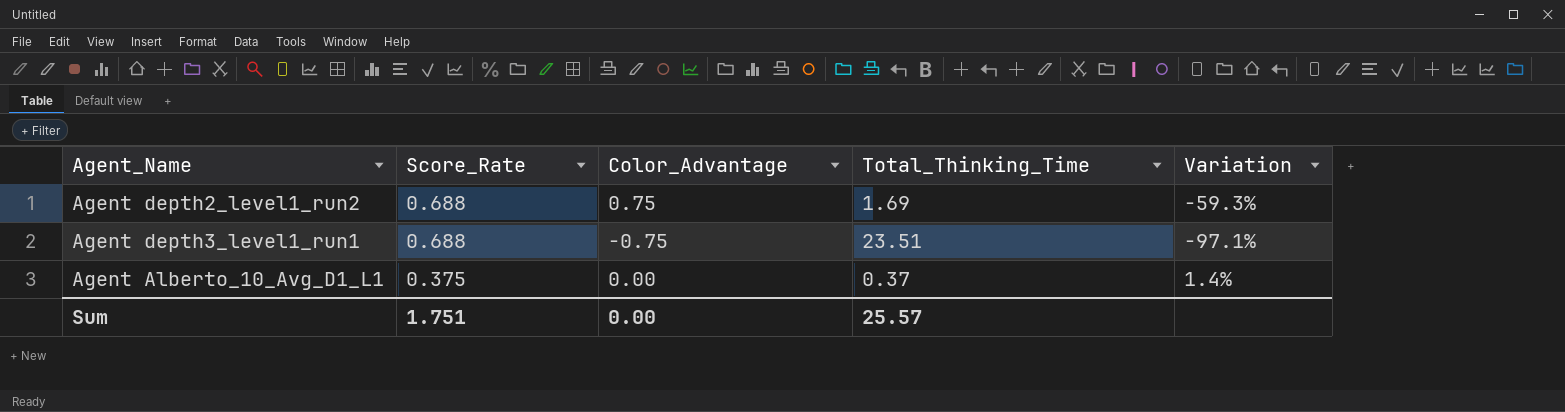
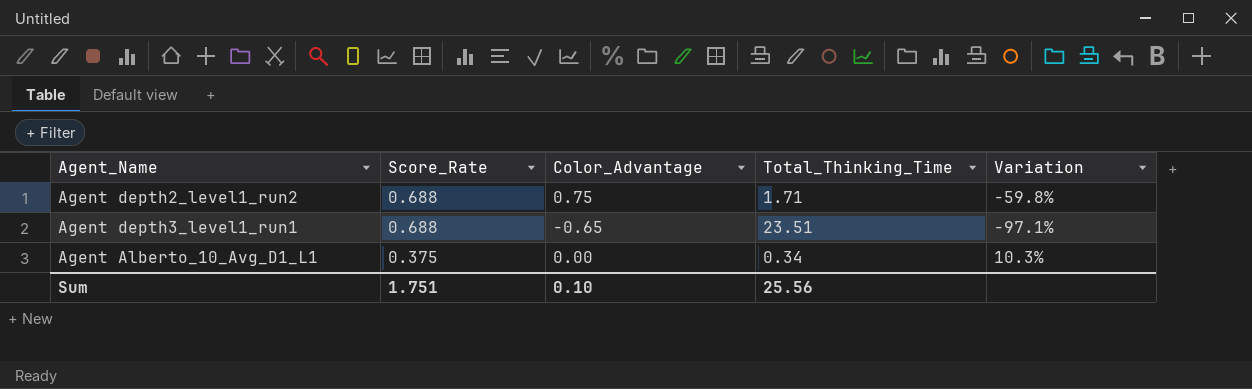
Agent depth2_level1_run2 | Total_Thinking_Time: 1.69 -> 1.71
Agent depth2_level1_run2 | Variation: -59.3% -> -59.8%
Agent depth3_level1_run1 | Color_Advantage: -0.75 -> -0.65
Agent Alberto_10_Avg_D1_L1 | Total_Thinking_Time: 0.37 -> 0.34
Agent Alberto_10_Avg_D1_L1 | Variation: 1.4% -> 10.3%
Sum | Color_Advantage: 0.00 -> 0.10
Sum | Total_Thinking_Time: 25.57 -> 25.56

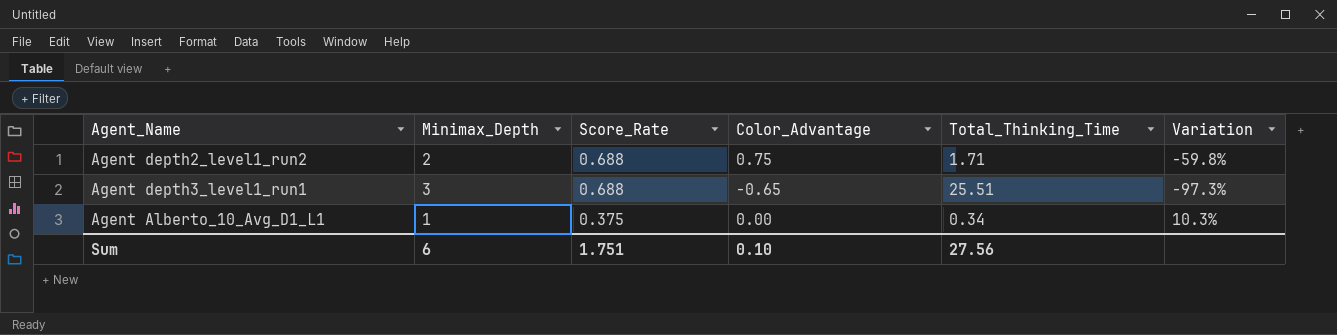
column Minimax_Depth | position: none -> 2
Agent depth3_level1_run1 | Total_Thinking_Time: 23.51 -> 25.51
Agent depth3_level1_run1 | Variation: -97.1% -> -97.3%
Sum | Total_Thinking_Time: 25.56 -> 27.56

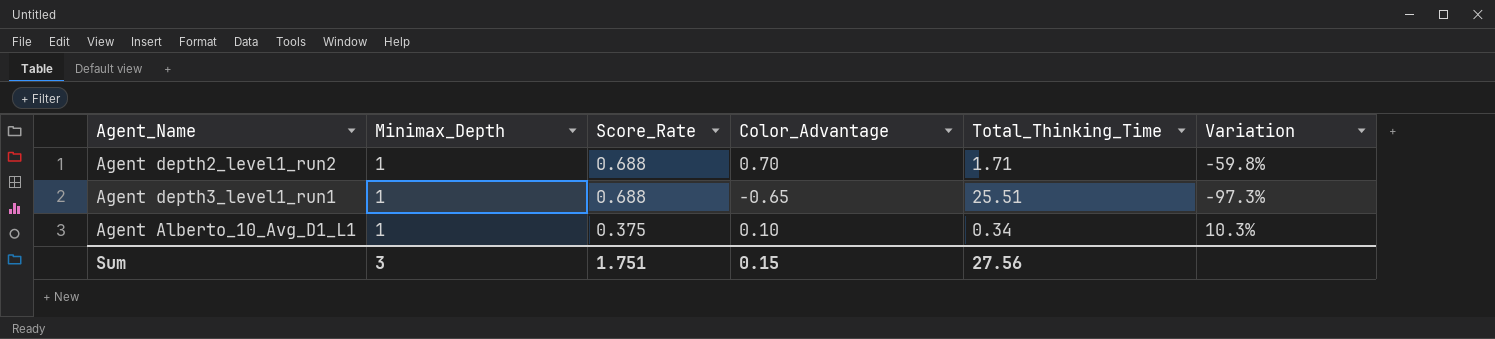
Agent depth2_level1_run2 | Minimax_Depth: 2 -> 1
Agent depth2_level1_run2 | Color_Advantage: 0.75 -> 0.70
Agent depth3_level1_run1 | Minimax_Depth: 3 -> 1
Agent Alberto_10_Avg_D1_L1 | Color_Advantage: 0.00 -> 0.10
Sum | Minimax_Depth: 6 -> 3
Sum | Color_Advantage: 0.10 -> 0.15

